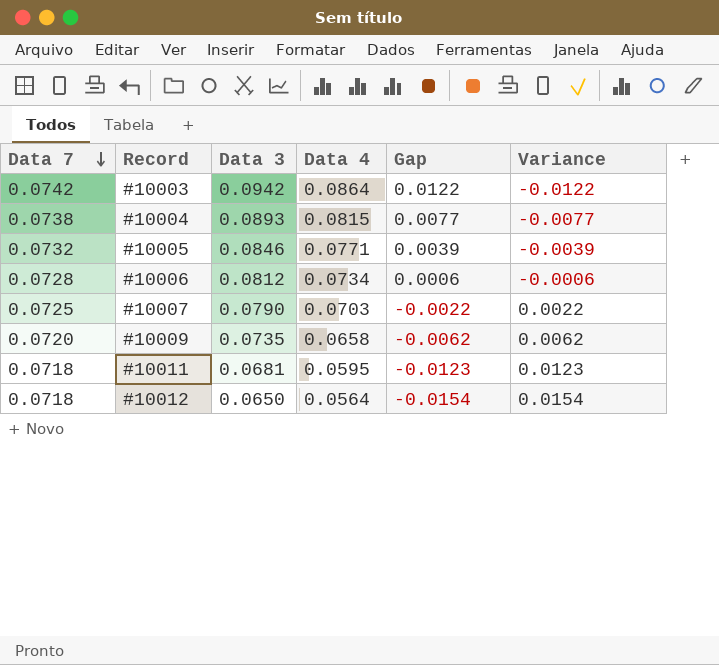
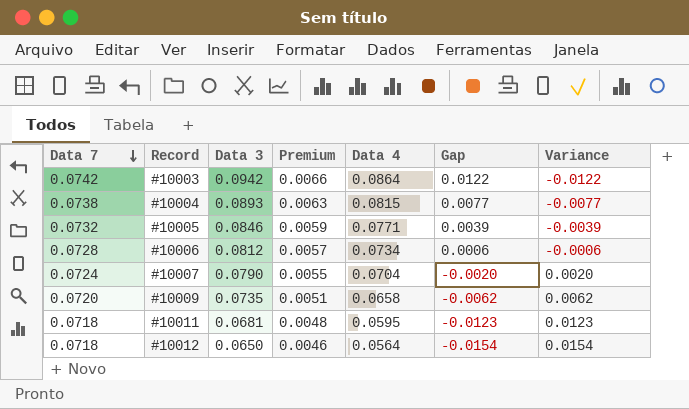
column Premium | formula: none -> [Data 3] * 0.07
#10007 | Data 7: 0.0725 -> 0.0724
#10007 | Data 4: 0.0703 -> 0.0704
#10007 | Gap: -0.0022 -> -0.0020
#10007 | Variance: 0.0022 -> 0.0020

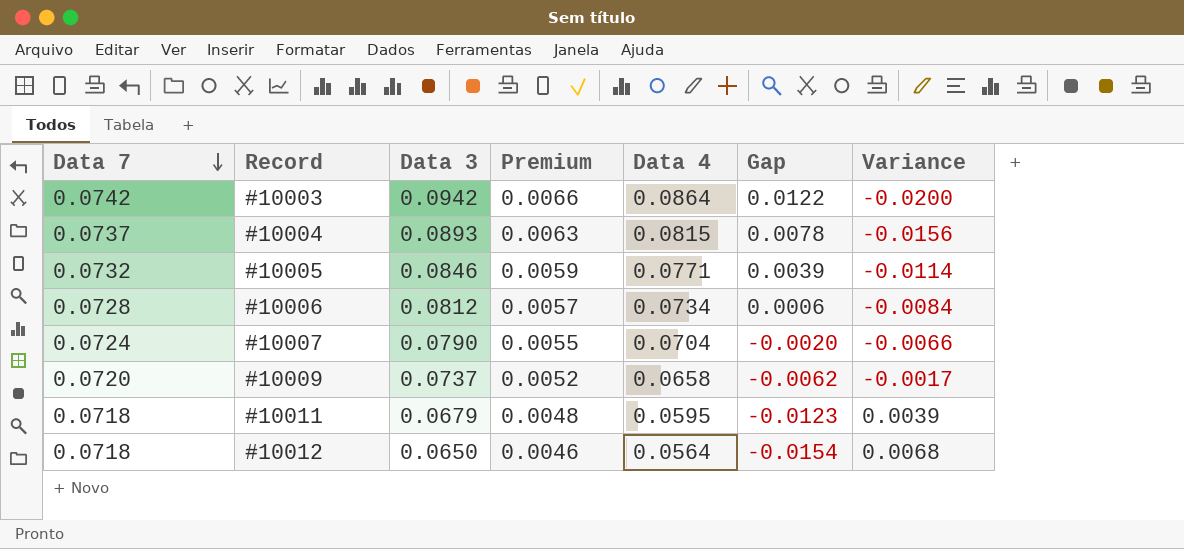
column Variance | formula: [Data 7] - [Data 4] -> [Data 7] - [Data 3]
#10004 | Data 7: 0.0738 -> 0.0737
#10004 | Gap: 0.0077 -> 0.0078
#10009 | Data 3: 0.0735 -> 0.0737
#10009 | Premium: 0.0051 -> 0.0052
#10011 | Data 3: 0.0681 -> 0.0679

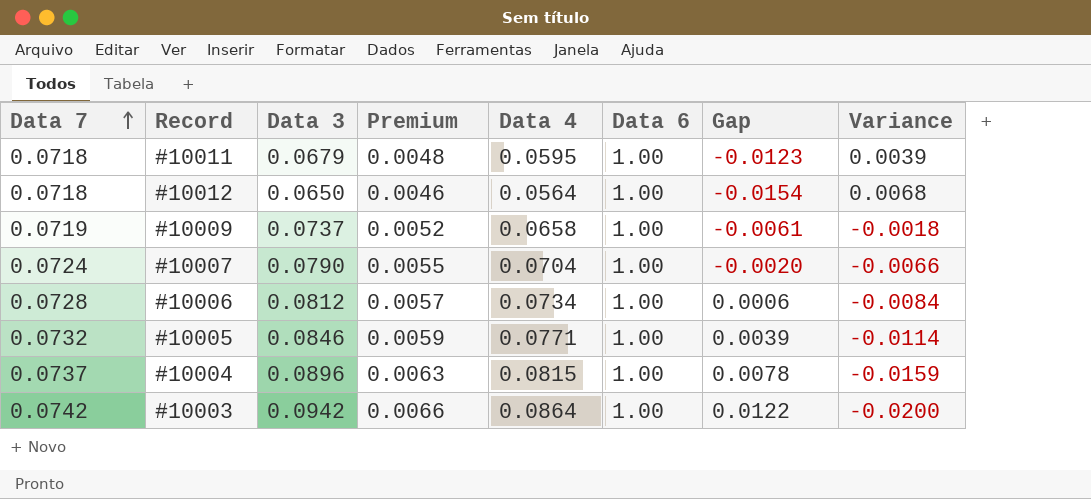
row order: Data 7 descending -> Data 7 ascending
column Data 6 | position: none -> 6
#10009 | Data 7: 0.0720 -> 0.0719
#10009 | Gap: -0.0062 -> -0.0061
#10009 | Variance: -0.0017 -> -0.0018
#10004 | Data 3: 0.0893 -> 0.0896
#10004 | Variance: -0.0156 -> -0.0159

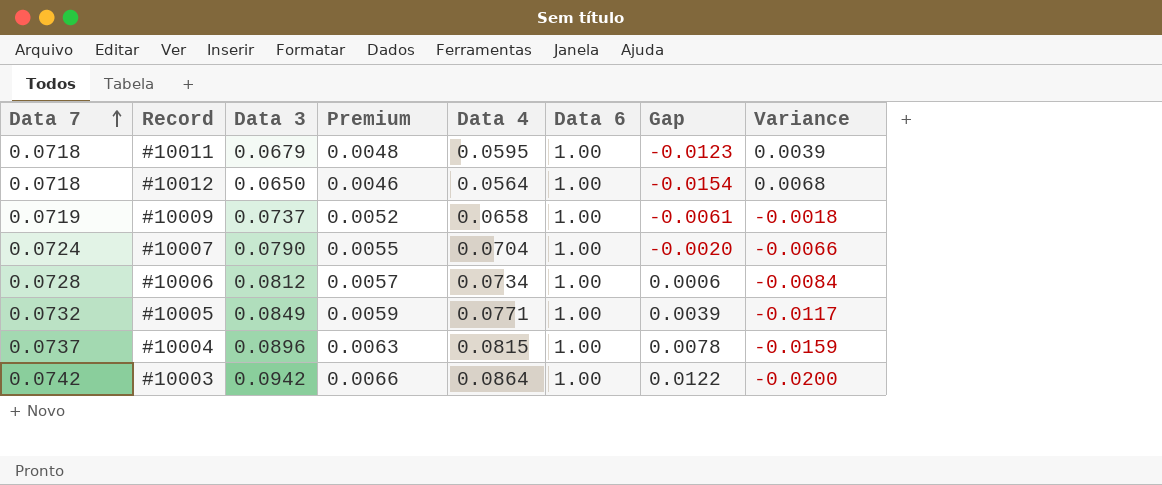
#10005 | Data 3: 0.0846 -> 0.0849
#10005 | Variance: -0.0114 -> -0.0117

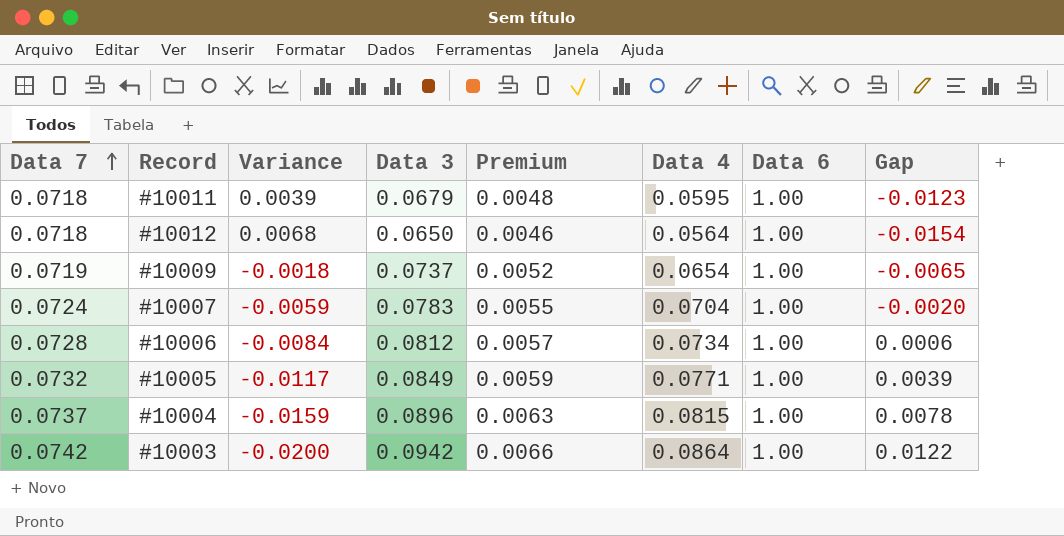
column Variance | position: 8 -> 3
#10009 | Data 4: 0.0658 -> 0.0654
#10009 | Gap: -0.0061 -> -0.0065
#10007 | Variance: -0.0066 -> -0.0059
#10007 | Data 3: 0.0790 -> 0.0783

